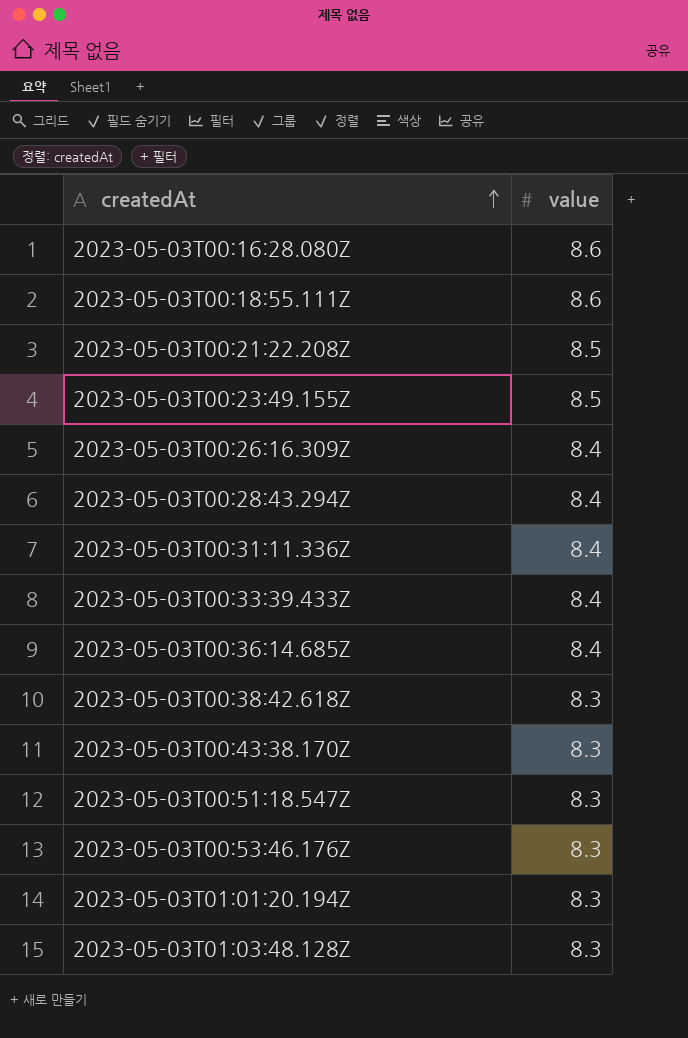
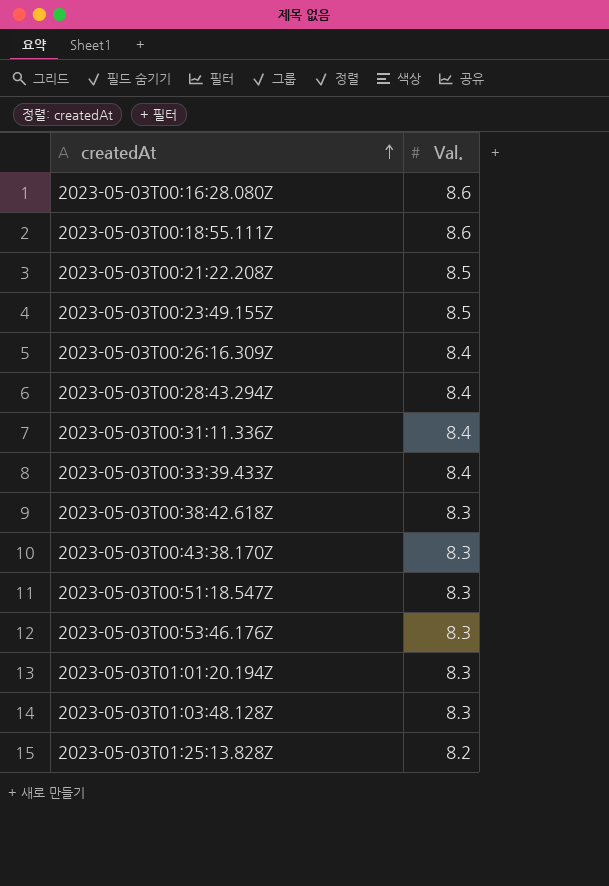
column name: value -> Val.
row 2023-05-03T00:36:14.685Z: 8.4 -> none
row 2023-05-03T01:25:13.828Z: none -> 8.2

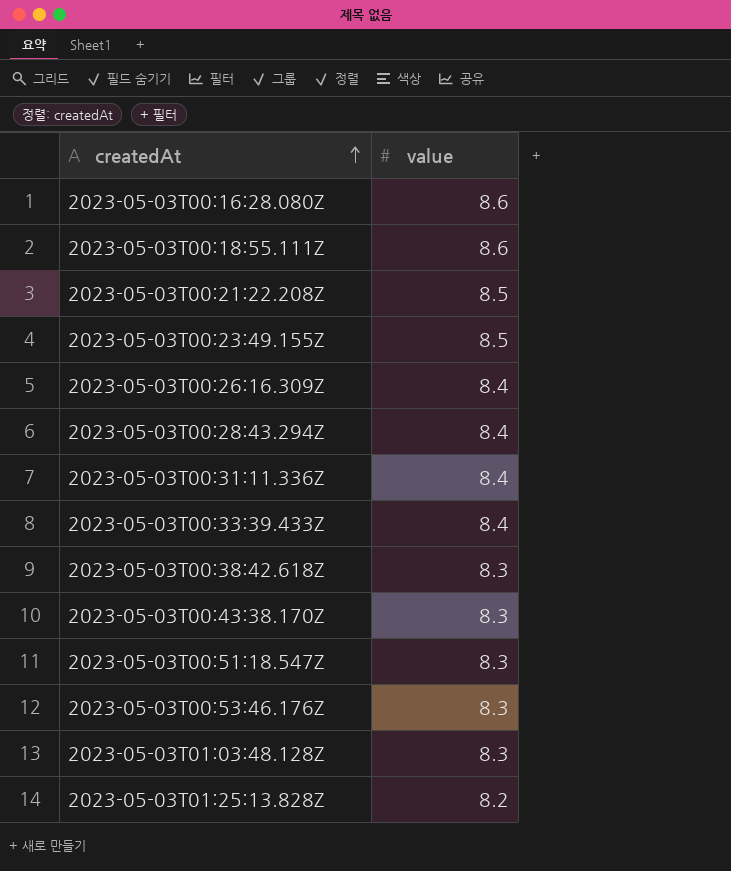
column name: Val. -> value
row 2023-05-03T01:01:20.194Z: 8.3 -> none

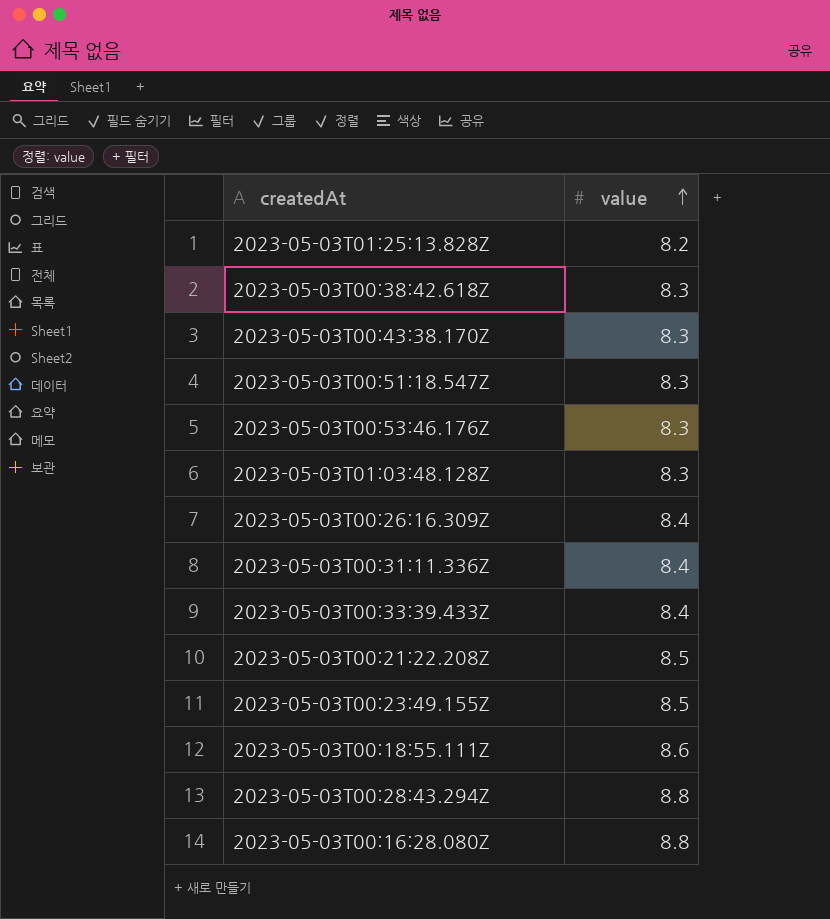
row order: createdAt ascending -> value ascending
2023-05-03T00:28:43.294Z | value: 8.4 -> 8.8
2023-05-03T00:16:28.080Z | value: 8.6 -> 8.8

